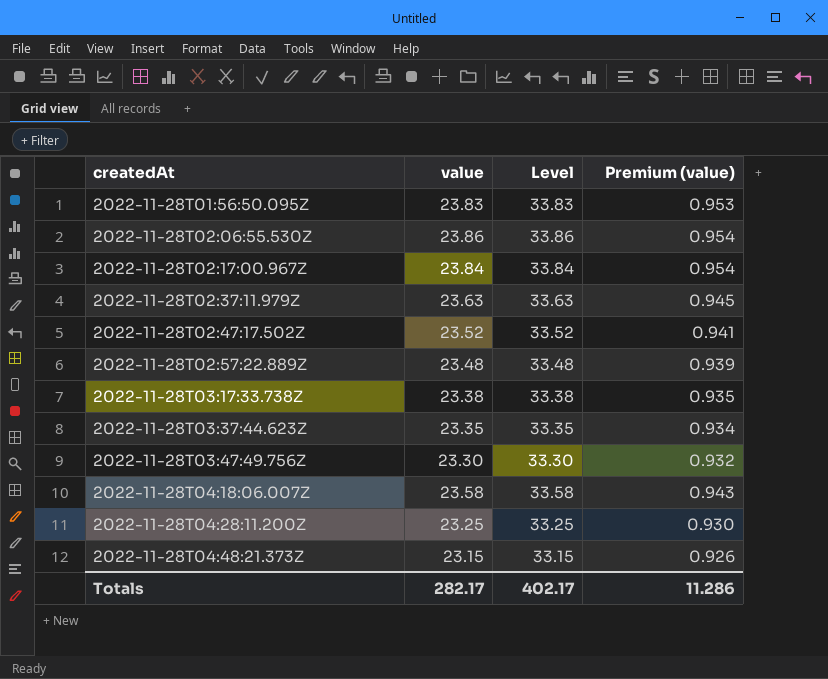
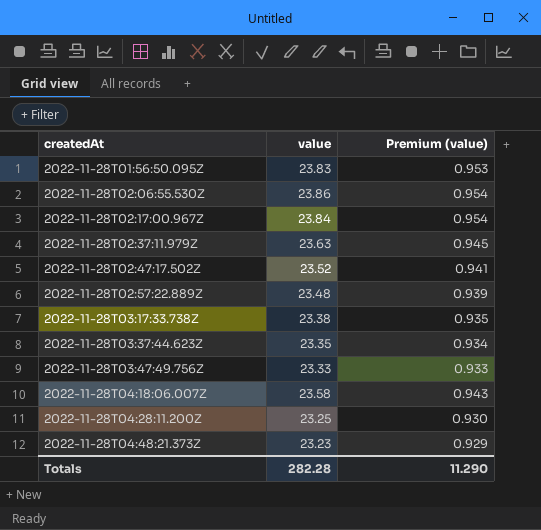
column Level | formula: [value] + 10 -> none
2022-11-28T03:47:49.756Z | value: 23.30 -> 23.33
2022-11-28T03:47:49.756Z | Premium (value): 0.932 -> 0.933
2022-11-28T04:48:21.373Z | value: 23.15 -> 23.23
2022-11-28T04:48:21.373Z | Premium (value): 0.926 -> 0.929
Totals | value: 282.17 -> 282.28
Totals | Premium (value): 11.286 -> 11.290

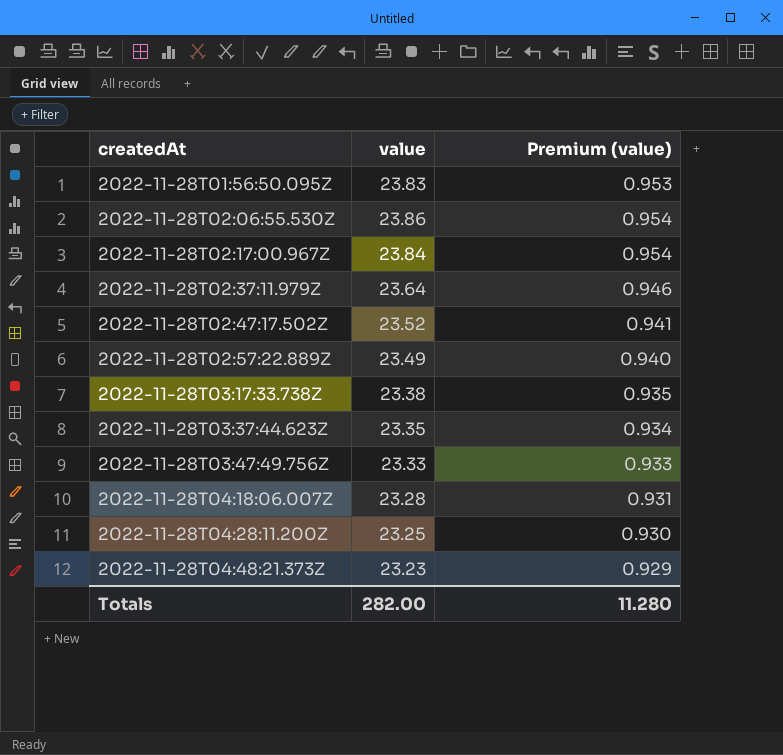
2022-11-28T02:37:11.979Z | value: 23.63 -> 23.64
2022-11-28T02:37:11.979Z | Premium (value): 0.945 -> 0.946
2022-11-28T02:57:22.889Z | value: 23.48 -> 23.49
2022-11-28T02:57:22.889Z | Premium (value): 0.939 -> 0.940
2022-11-28T04:18:06.007Z | value: 23.58 -> 23.28
2022-11-28T04:18:06.007Z | Premium (value): 0.943 -> 0.931
Totals | value: 282.28 -> 282.00
Totals | Premium (value): 11.290 -> 11.280

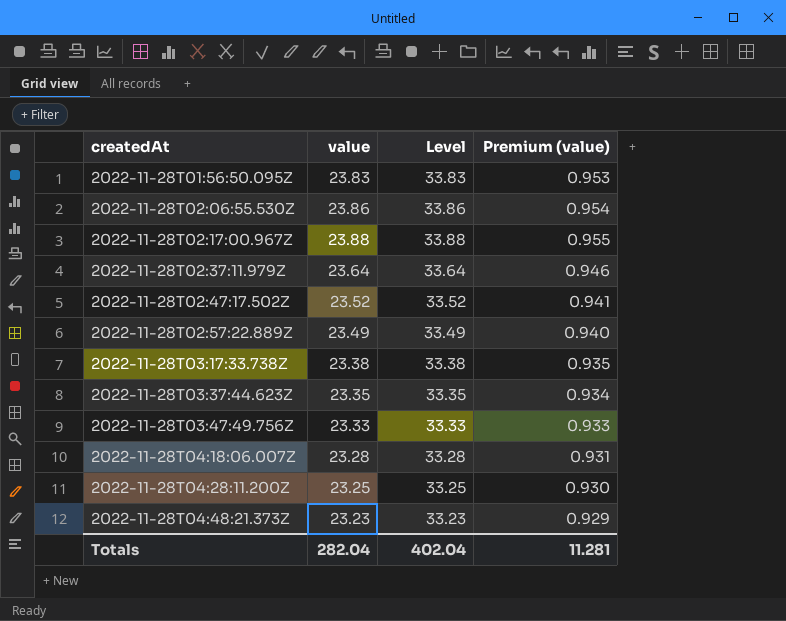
column Level | formula: none -> [value] + 10
2022-11-28T02:17:00.967Z | value: 23.84 -> 23.88
2022-11-28T02:17:00.967Z | Premium (value): 0.954 -> 0.955
Totals | value: 282.00 -> 282.04
Totals | Premium (value): 11.280 -> 11.281

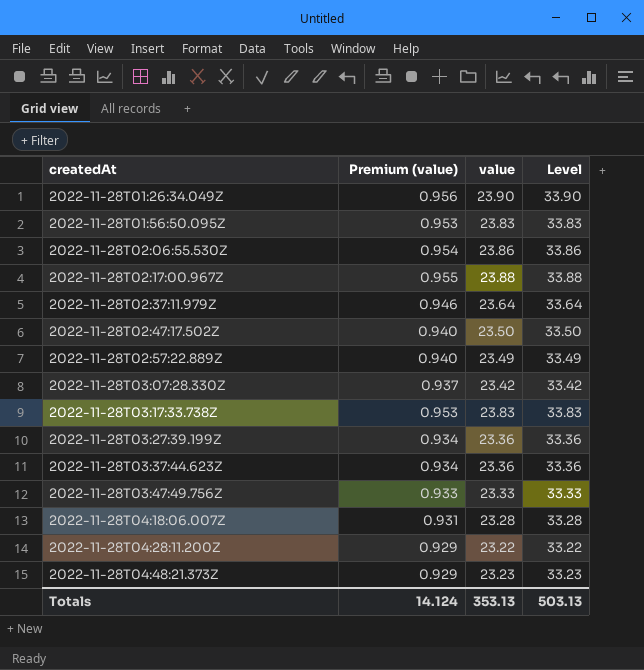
column Premium (value) | position: 4 -> 2
row 2022-11-28T01:26:34.049Z: none -> 0.956 | 23.90 | 33.90
2022-11-28T02:47:17.502Z | Premium (value): 0.941 -> 0.940
2022-11-28T02:47:17.502Z | value: 23.52 -> 23.50
2022-11-28T02:47:17.502Z | Level: 33.52 -> 33.50
row 2022-11-28T03:07:28.330Z: none -> 0.937 | 23.42 | 33.42
2022-11-28T03:17:33.738Z | Premium (value): 0.935 -> 0.953
2022-11-28T03:17:33.738Z | value: 23.38 -> 23.83
2022-11-28T03:17:33.738Z | Level: 33.38 -> 33.83
row 2022-11-28T03:27:39.199Z: none -> 0.934 | 23.36 | 33.36
2022-11-28T03:37:44.623Z | value: 23.35 -> 23.36
2022-11-28T03:37:44.623Z | Level: 33.35 -> 33.36
2022-11-28T04:28:11.200Z | Premium (value): 0.930 -> 0.929
2022-11-28T04:28:11.200Z | value: 23.25 -> 23.22
2022-11-28T04:28:11.200Z | Level: 33.25 -> 33.22
Totals | Premium (value): 11.281 -> 14.124
Totals | value: 282.04 -> 353.13
Totals | Level: 402.04 -> 503.13

